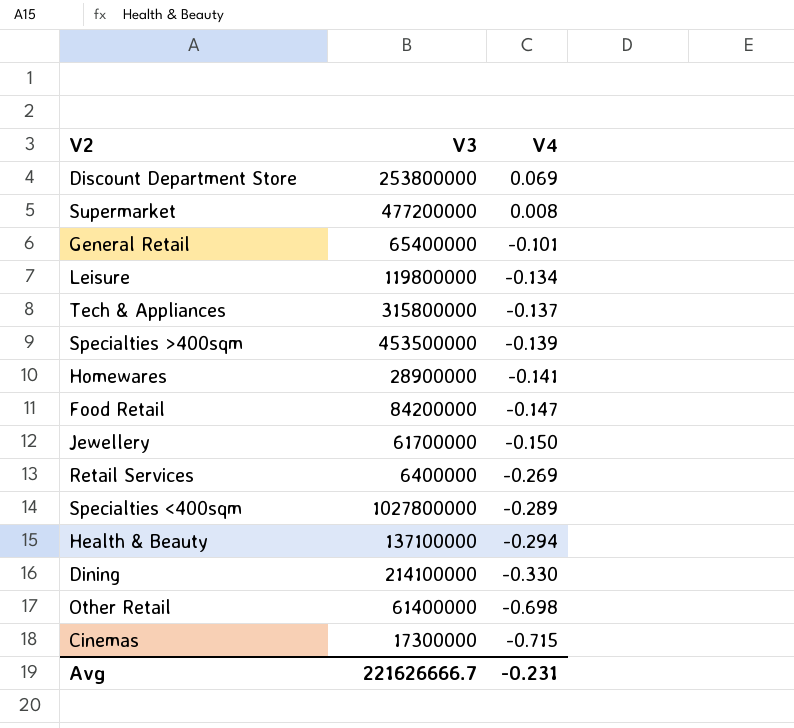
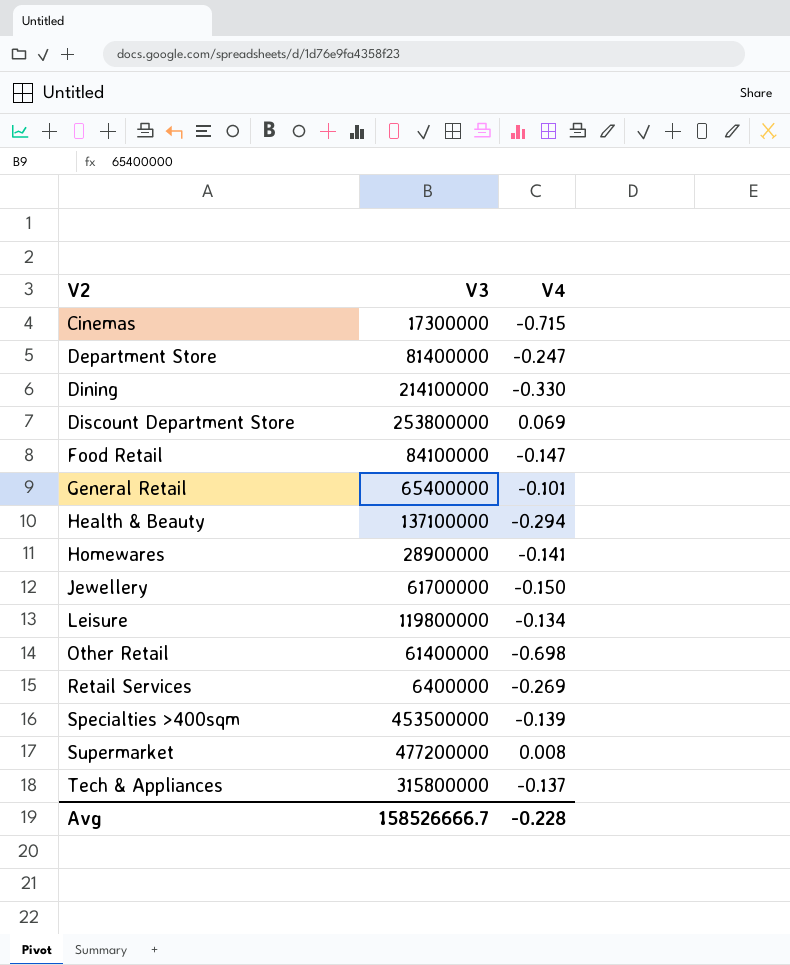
row order: V4 descending -> V2 ascending
row Specialties <400sqm: 1027800000 | -0.289 -> none
row Department Store: none -> 81400000 | -0.247
Food Retail | V3: 84200000 -> 84100000
Avg | V3: 221626666.7 -> 158526666.7
Avg | V4: -0.231 -> -0.228

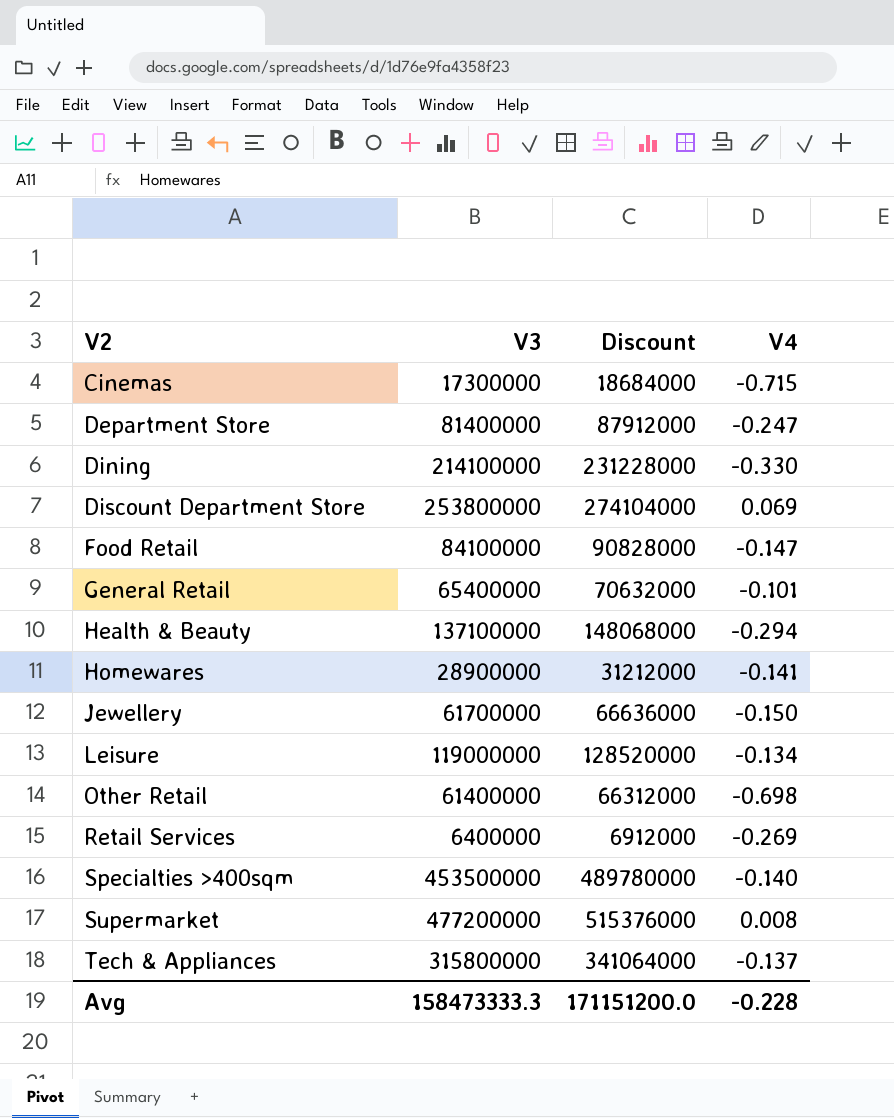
column Discount | formula: none -> [V3] * 1.08
Leisure | V3: 119800000 -> 119000000
Specialties >400sqm | V4: -0.139 -> -0.140
Avg | V3: 158526666.7 -> 158473333.3

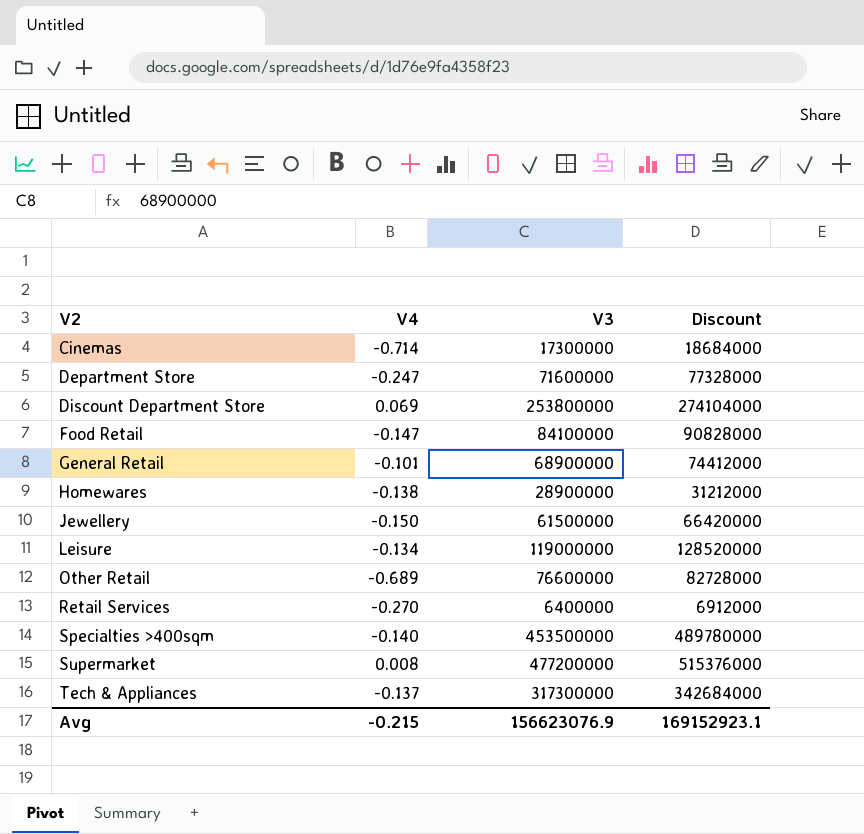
column V4 | position: 4 -> 2
row Dining: 214100000 | 231228000 | -0.330 -> none
row Health & Beauty: 137100000 | 148068000 | -0.294 -> none
Cinemas | V4: -0.715 -> -0.714
Department Store | V3: 81400000 -> 71600000
Department Store | Discount: 87912000 -> 77328000
General Retail | V3: 65400000 -> 68900000
General Retail | Discount: 70632000 -> 74412000
Homewares | V4: -0.141 -> -0.138
Jewellery | V3: 61700000 -> 61500000
Jewellery | Discount: 66636000 -> 66420000
Other Retail | V4: -0.698 -> -0.689
Other Retail | V3: 61400000 -> 76600000
Other Retail | Discount: 66312000 -> 82728000
Retail Services | V4: -0.269 -> -0.270
Tech & Appliances | V3: 315800000 -> 317300000
Tech & Appliances | Discount: 341064000 -> 342684000
Avg | V4: -0.228 -> -0.215
Avg | V3: 158473333.3 -> 156623076.9
Avg | Discount: 171151200.0 -> 169152923.1

